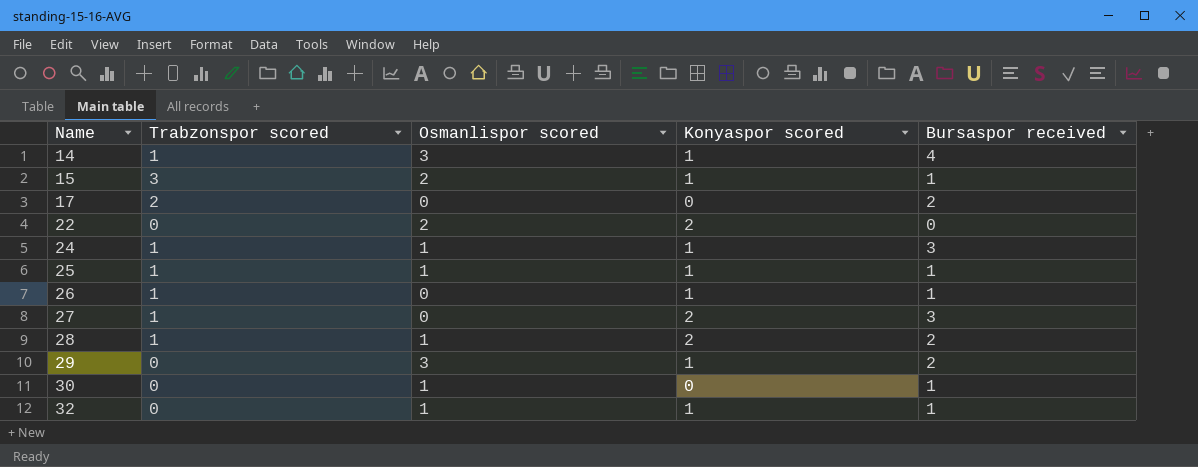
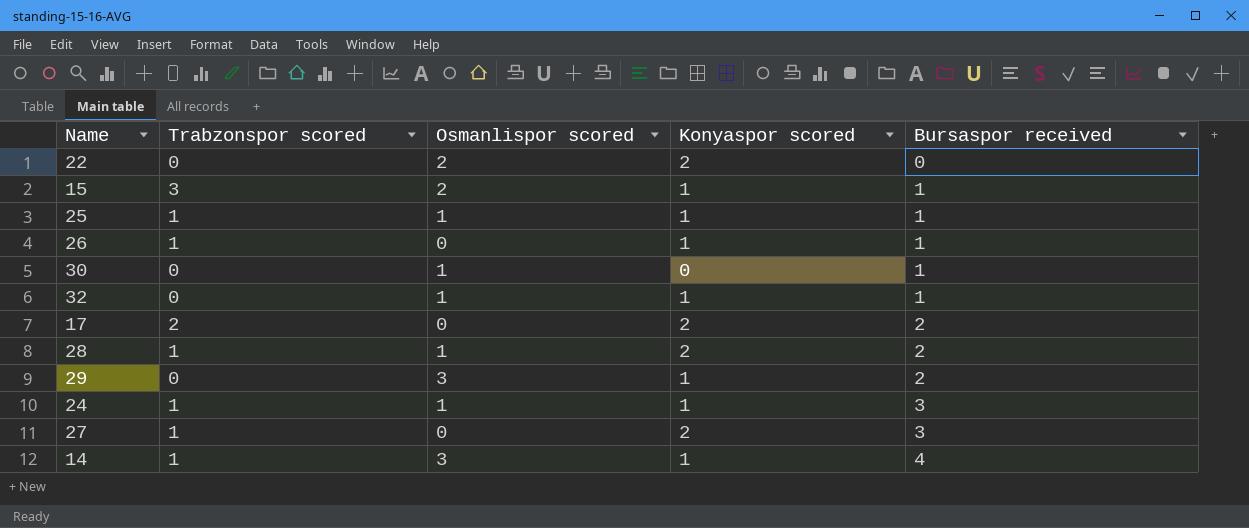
row order: Name ascending -> Bursaspor received ascending
17 | Konyaspor scored: 0 -> 2

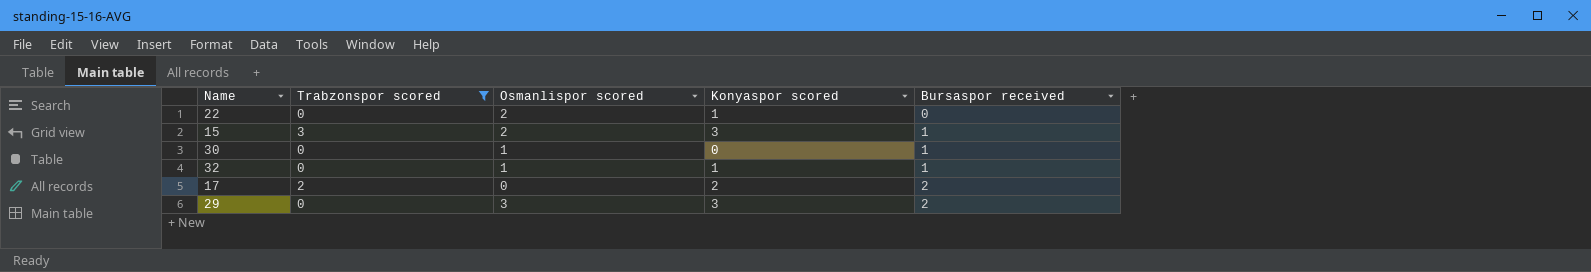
filter: none -> Trabzonspor scored != 1
22 | Konyaspor scored: 2 -> 1
15 | Konyaspor scored: 1 -> 3
29 | Konyaspor scored: 1 -> 3

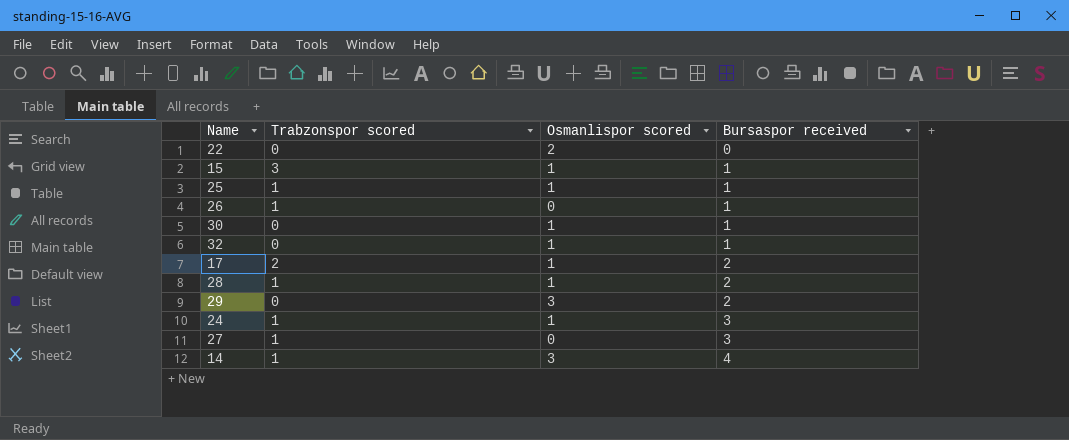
filter: Trabzonspor scored != 1 -> none
column Konyaspor scored | position: 4 -> none
15 | Osmanlispor scored: 2 -> 1
17 | Osmanlispor scored: 0 -> 1

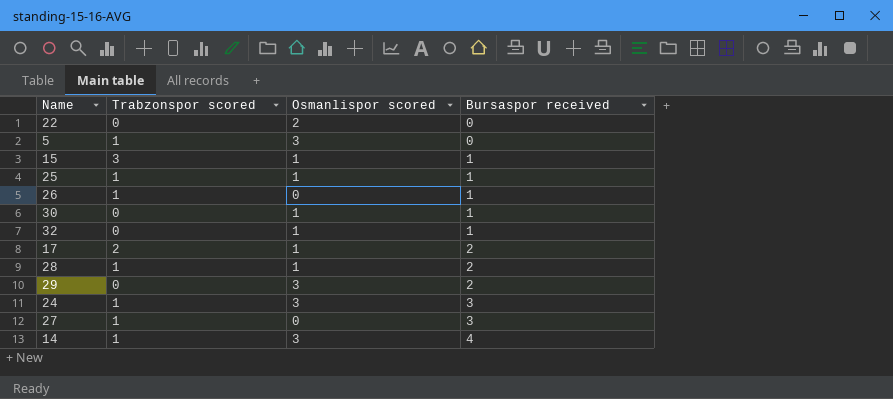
row 5: none -> 1 | 3 | 0
24 | Osmanlispor scored: 1 -> 3

